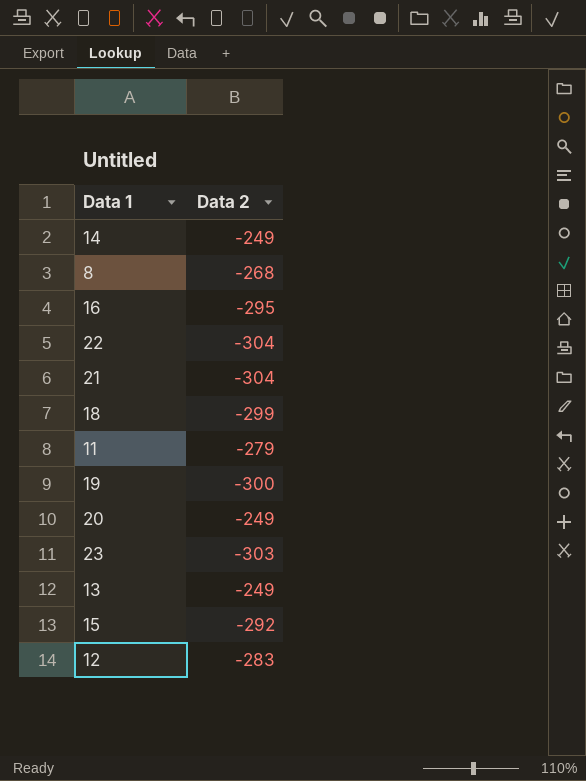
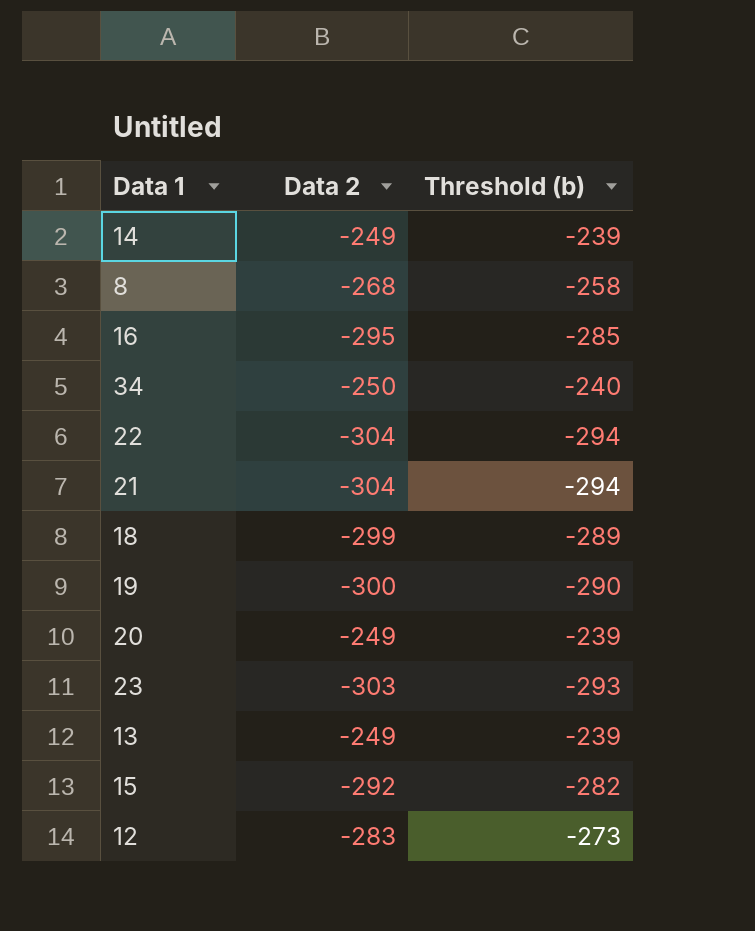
column Threshold (b) | formula: none -> [Data 2] + 10
row 11: -279 -> none
row 34: none -> -250 | -240

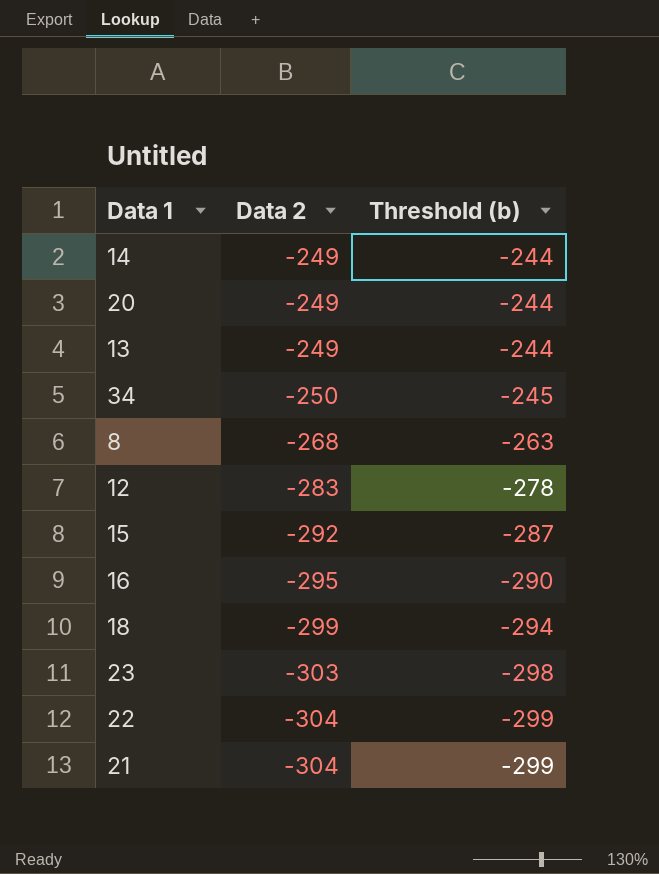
row order: none -> Data 2 descending
column Threshold (b) | formula: [Data 2] + 10 -> [Data 2] + 5
row 19: -300 | -290 -> none

